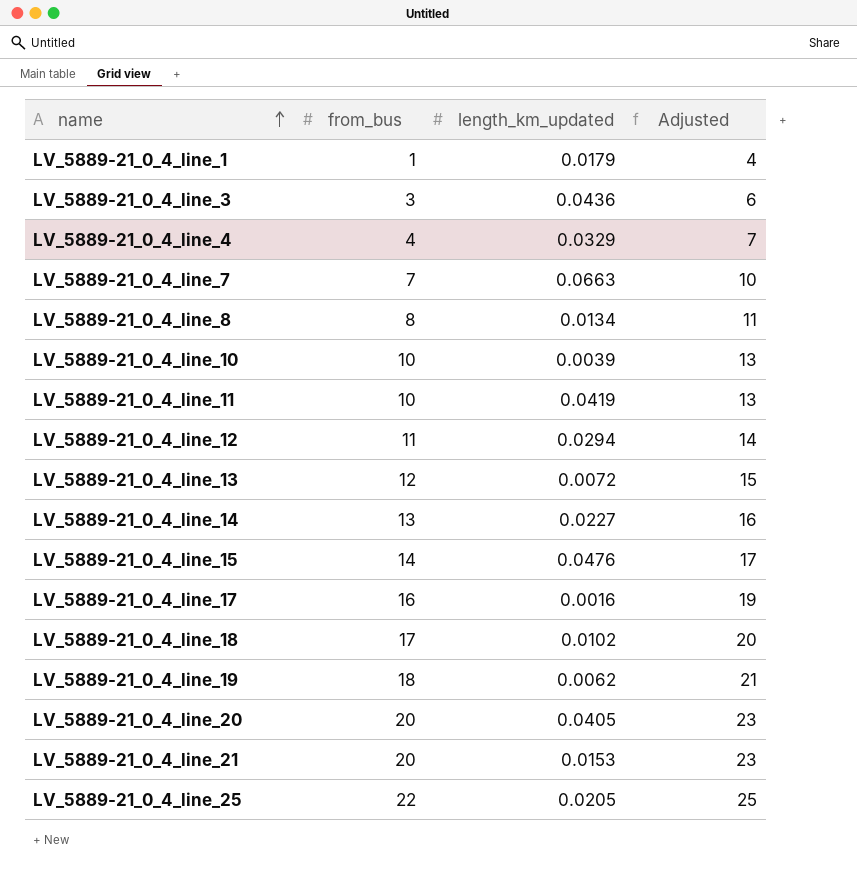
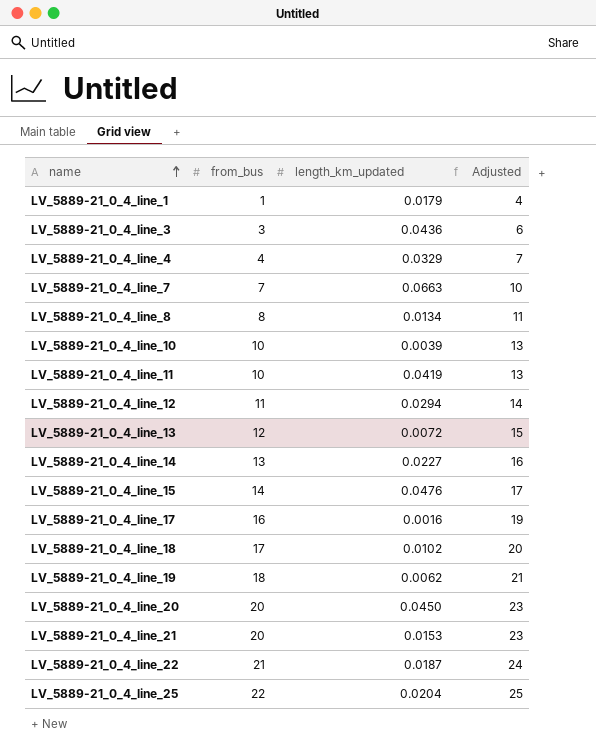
LV_5889-21_0_4_line_20 | length_km_updated: 0.0405 -> 0.0450
row LV_5889-21_0_4_line_22: none -> 21 | 0.0187 | 24
LV_5889-21_0_4_line_25 | length_km_updated: 0.0205 -> 0.0204

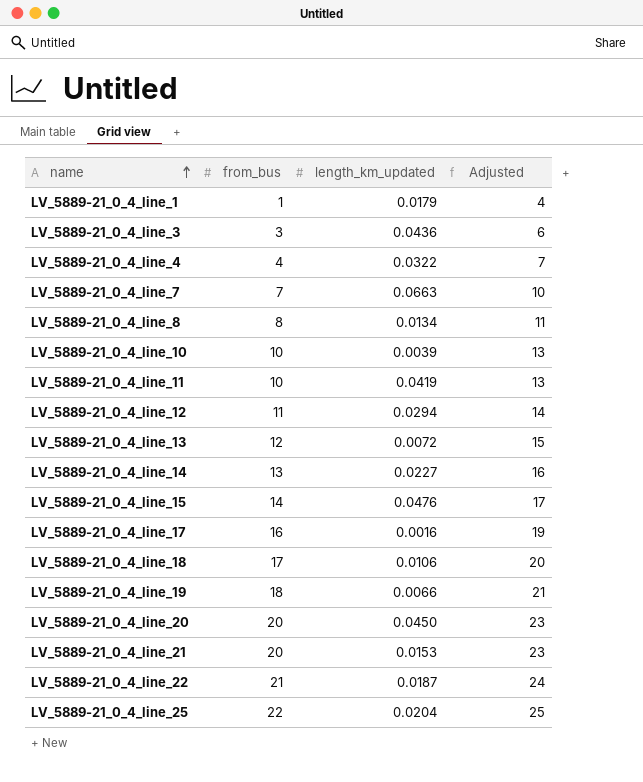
LV_5889-21_0_4_line_4 | length_km_updated: 0.0329 -> 0.0322
LV_5889-21_0_4_line_18 | length_km_updated: 0.0102 -> 0.0106
LV_5889-21_0_4_line_19 | length_km_updated: 0.0062 -> 0.0066

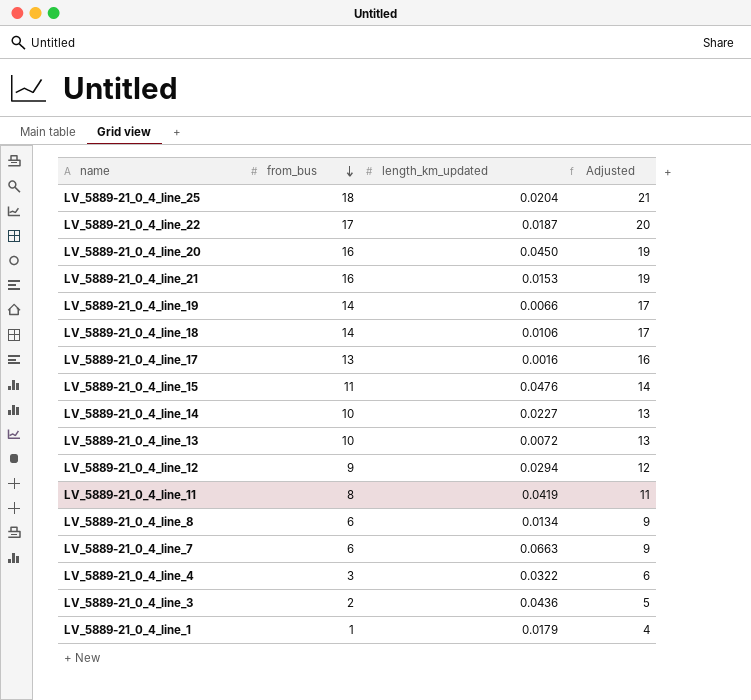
row order: name ascending -> from_bus descending
row LV_5889-21_0_4_line_10: 10 | 0.0039 | 13 -> none
LV_5889-21_0_4_line_25 | from_bus: 22 -> 18
LV_5889-21_0_4_line_25 | Adjusted: 25 -> 21
LV_5889-21_0_4_line_22 | from_bus: 21 -> 17
LV_5889-21_0_4_line_22 | Adjusted: 24 -> 20
LV_5889-21_0_4_line_20 | from_bus: 20 -> 16
LV_5889-21_0_4_line_20 | Adjusted: 23 -> 19
LV_5889-21_0_4_line_21 | from_bus: 20 -> 16
LV_5889-21_0_4_line_21 | Adjusted: 23 -> 19
LV_5889-21_0_4_line_19 | from_bus: 18 -> 14
LV_5889-21_0_4_line_19 | Adjusted: 21 -> 17
LV_5889-21_0_4_line_18 | from_bus: 17 -> 14
LV_5889-21_0_4_line_18 | Adjusted: 20 -> 17
LV_5889-21_0_4_line_17 | from_bus: 16 -> 13
LV_5889-21_0_4_line_17 | Adjusted: 19 -> 16
LV_5889-21_0_4_line_15 | from_bus: 14 -> 11
LV_5889-21_0_4_line_15 | Adjusted: 17 -> 14
LV_5889-21_0_4_line_14 | from_bus: 13 -> 10
LV_5889-21_0_4_line_14 | Adjusted: 16 -> 13
LV_5889-21_0_4_line_13 | from_bus: 12 -> 10
LV_5889-21_0_4_line_13 | Adjusted: 15 -> 13
LV_5889-21_0_4_line_12 | from_bus: 11 -> 9
LV_5889-21_0_4_line_12 | Adjusted: 14 -> 12
LV_5889-21_0_4_line_11 | from_bus: 10 -> 8
LV_5889-21_0_4_line_11 | Adjusted: 13 -> 11
LV_5889-21_0_4_line_8 | from_bus: 8 -> 6
LV_5889-21_0_4_line_8 | Adjusted: 11 -> 9
LV_5889-21_0_4_line_7 | from_bus: 7 -> 6
LV_5889-21_0_4_line_7 | Adjusted: 10 -> 9
LV_5889-21_0_4_line_4 | from_bus: 4 -> 3
LV_5889-21_0_4_line_4 | Adjusted: 7 -> 6
LV_5889-21_0_4_line_3 | from_bus: 3 -> 2
LV_5889-21_0_4_line_3 | Adjusted: 6 -> 5

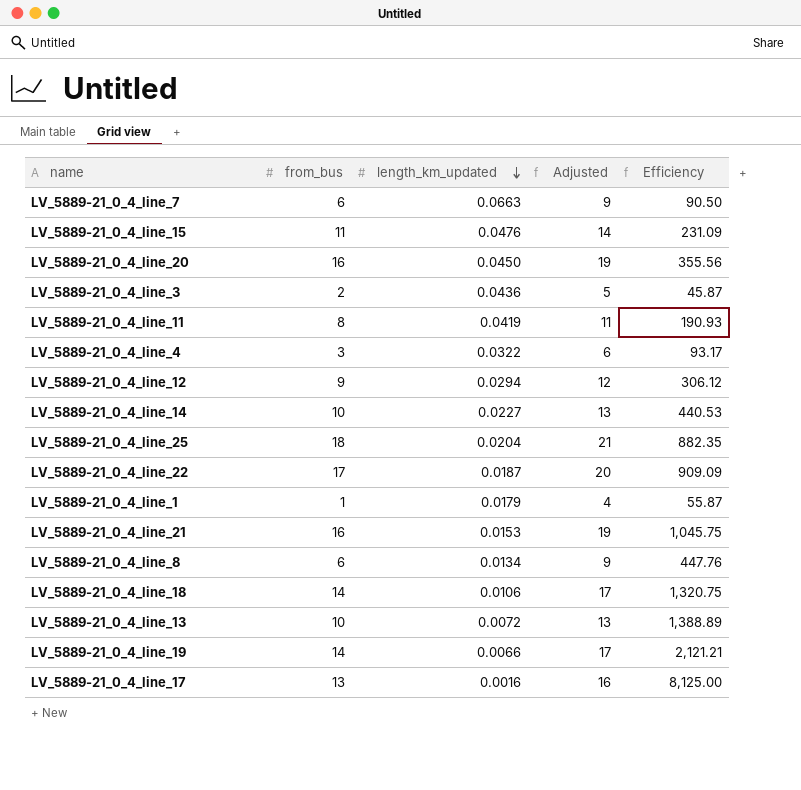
row order: from_bus descending -> length_km_updated descending
column Efficiency | formula: none -> [from_bus] / [length_km_updated]

